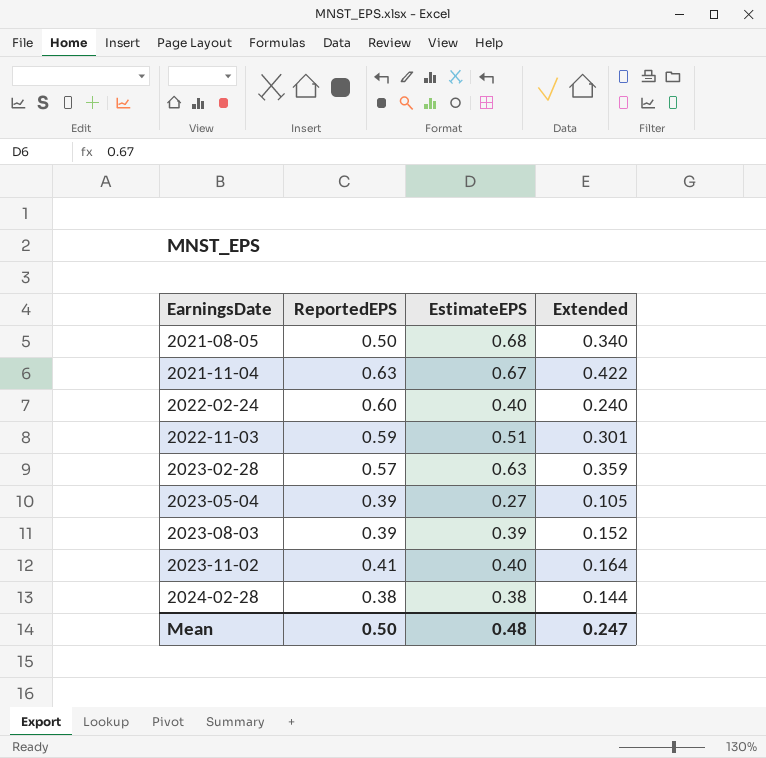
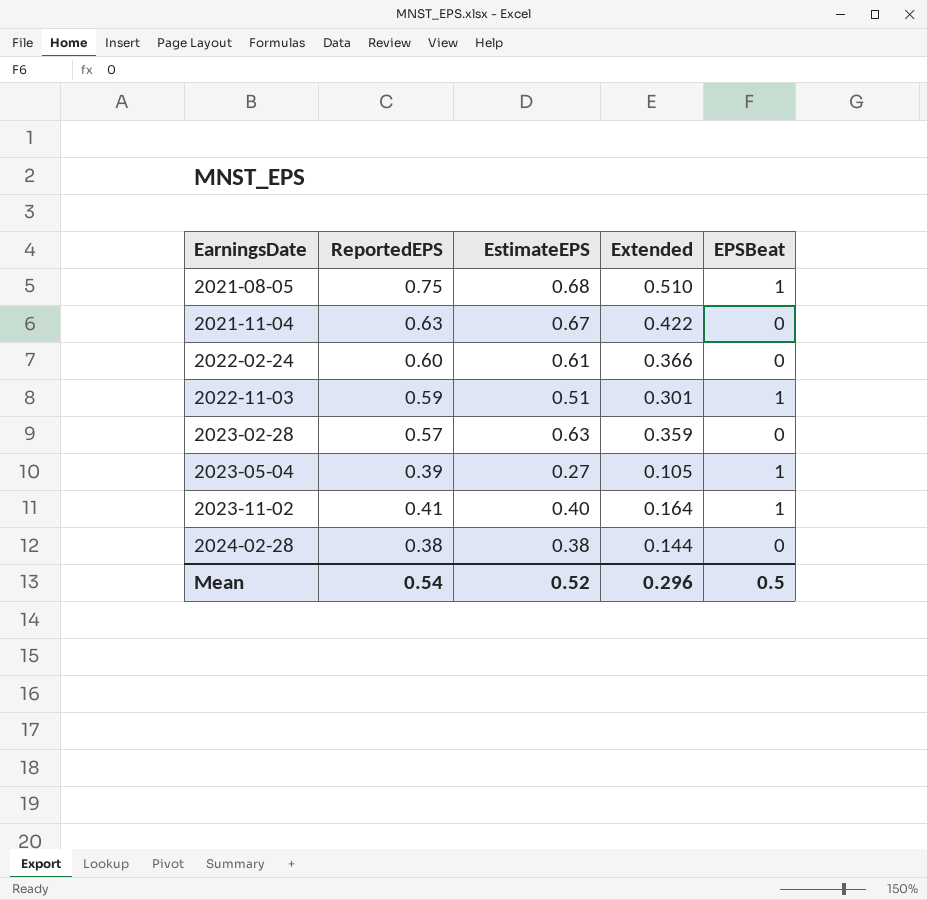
column EPSBeat | position: none -> 5
row 2023-08-03: 0.39 | 0.39 | 0.152 -> none
2021-08-05 | ReportedEPS: 0.50 -> 0.75
2021-08-05 | Extended: 0.340 -> 0.510
2022-02-24 | EstimateEPS: 0.40 -> 0.61
2022-02-24 | Extended: 0.240 -> 0.366
Mean | ReportedEPS: 0.50 -> 0.54
Mean | EstimateEPS: 0.48 -> 0.52
Mean | Extended: 0.247 -> 0.296

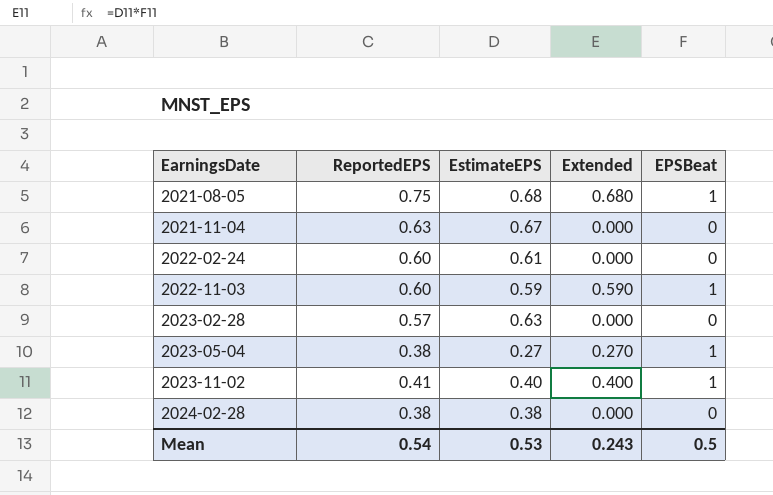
column Extended | formula: [ReportedEPS] * [EstimateEPS] -> [EstimateEPS] * [EPSBeat]
2022-11-03 | ReportedEPS: 0.59 -> 0.60
2022-11-03 | EstimateEPS: 0.51 -> 0.59
2023-05-04 | ReportedEPS: 0.39 -> 0.38
Mean | EstimateEPS: 0.52 -> 0.53
Mean | Extended: 0.296 -> 0.243

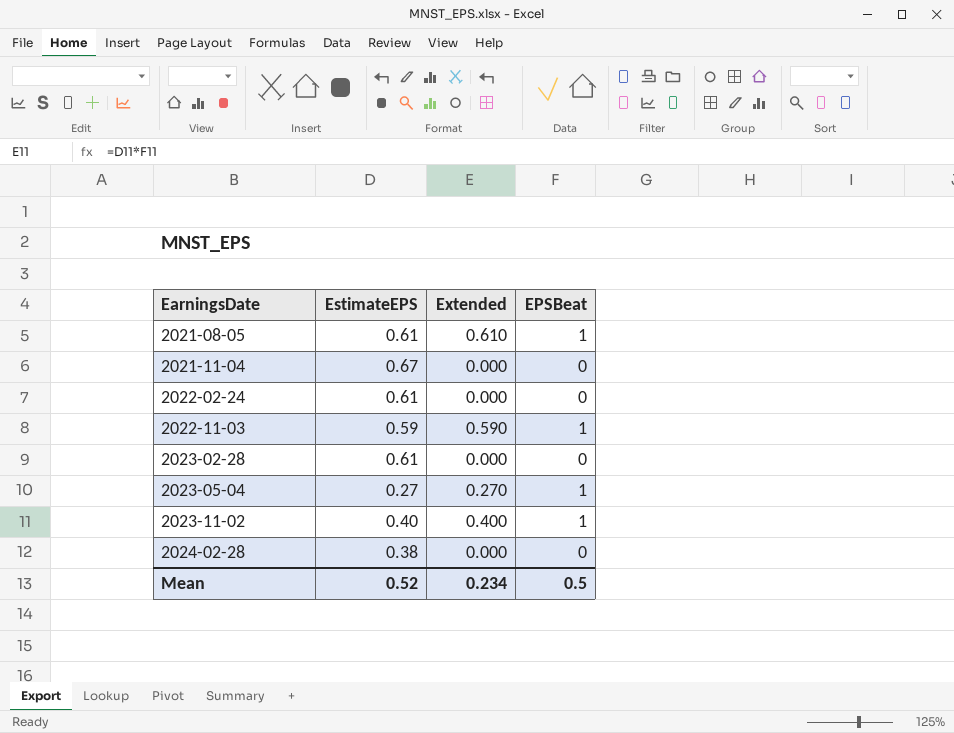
column ReportedEPS | position: 2 -> none
2021-08-05 | EstimateEPS: 0.68 -> 0.61
2021-08-05 | Extended: 0.680 -> 0.610
2023-02-28 | EstimateEPS: 0.63 -> 0.61
Mean | EstimateEPS: 0.53 -> 0.52
Mean | Extended: 0.243 -> 0.234

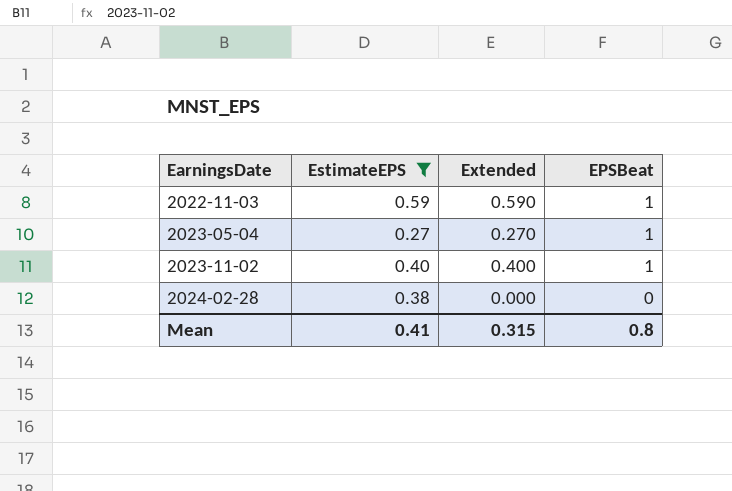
filter: none -> EstimateEPS <= 0.59
Mean | EstimateEPS: 0.52 -> 0.41
Mean | Extended: 0.234 -> 0.315
Mean | EPSBeat: 0.5 -> 0.8

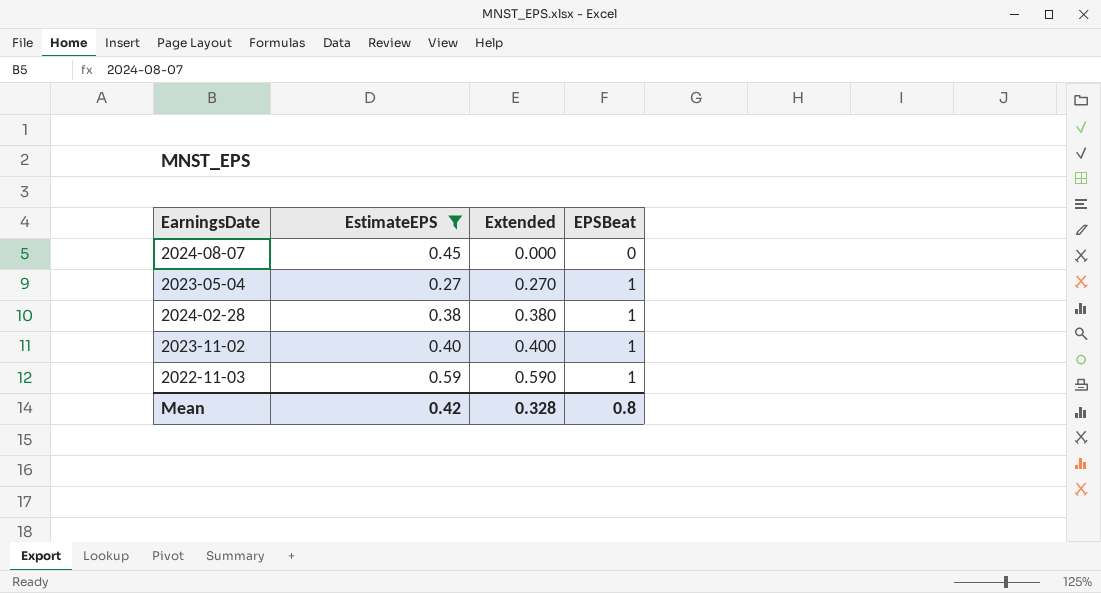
row order: EarningsDate ascending -> Extended ascending
row 2024-08-07: none -> 0.45 | 0.000 | 0
2024-02-28 | Extended: 0.000 -> 0.380
2024-02-28 | EPSBeat: 0 -> 1
Mean | EstimateEPS: 0.41 -> 0.42
Mean | Extended: 0.315 -> 0.328

